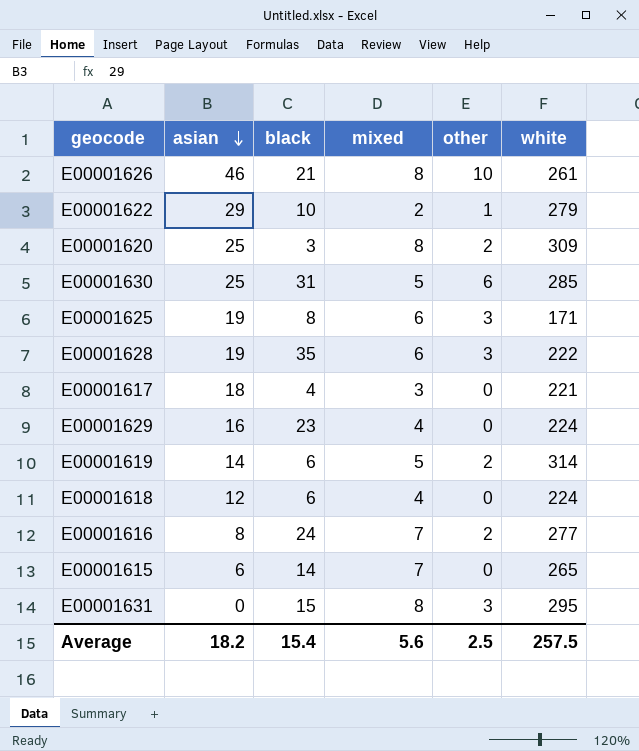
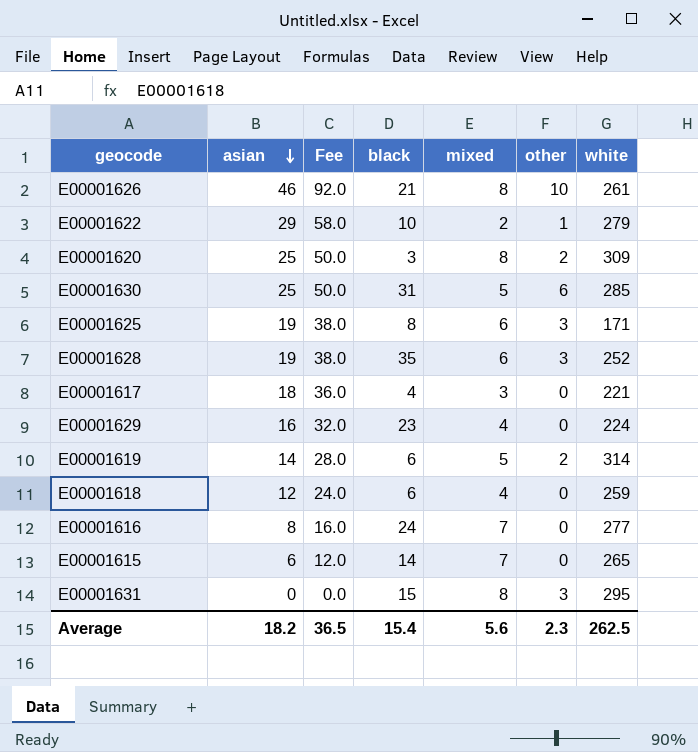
column Fee | formula: none -> [asian] * 2
E00001628 | white: 222 -> 252
E00001618 | white: 224 -> 259
E00001616 | other: 2 -> 0
Average | other: 2.5 -> 2.3
Average | white: 257.5 -> 262.5

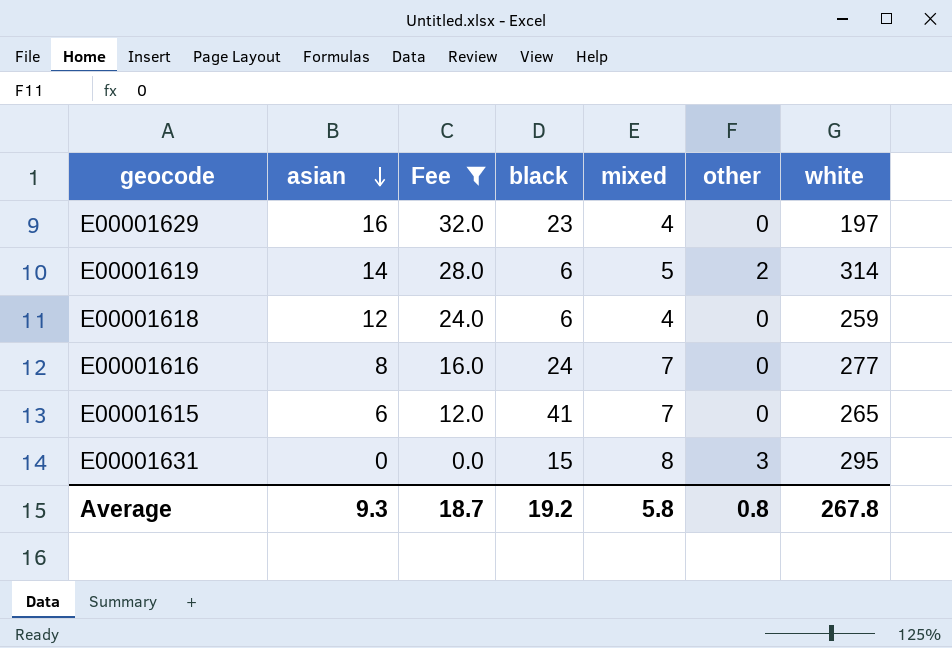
filter: none -> Fee <= 32.0
E00001629 | white: 224 -> 197
E00001615 | black: 14 -> 41
Average | asian: 18.2 -> 9.3
Average | Fee: 36.5 -> 18.7
Average | black: 15.4 -> 19.2
Average | mixed: 5.6 -> 5.8
Average | other: 2.3 -> 0.8
Average | white: 262.5 -> 267.8

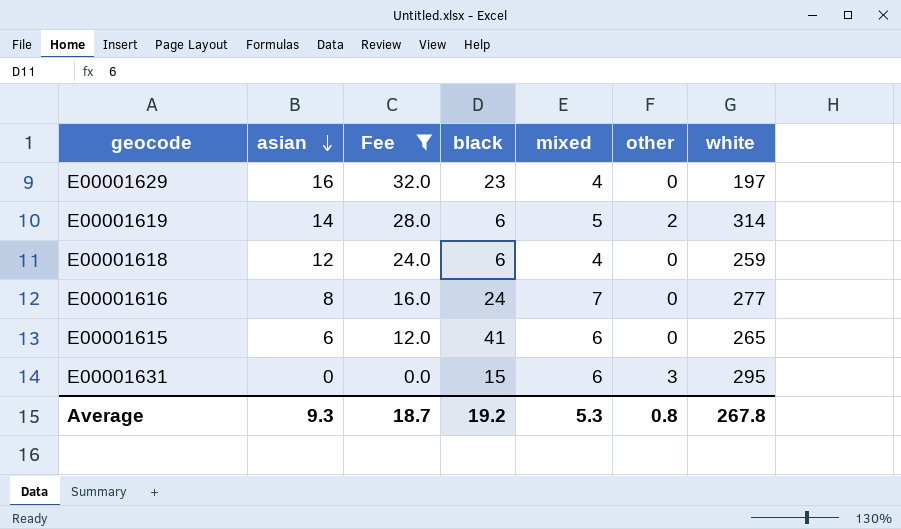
E00001615 | mixed: 7 -> 6
E00001631 | mixed: 8 -> 6
Average | mixed: 5.8 -> 5.3

